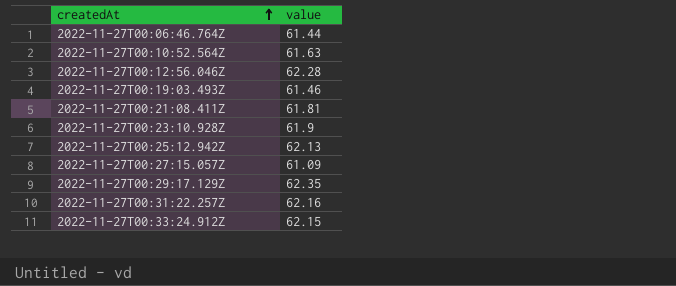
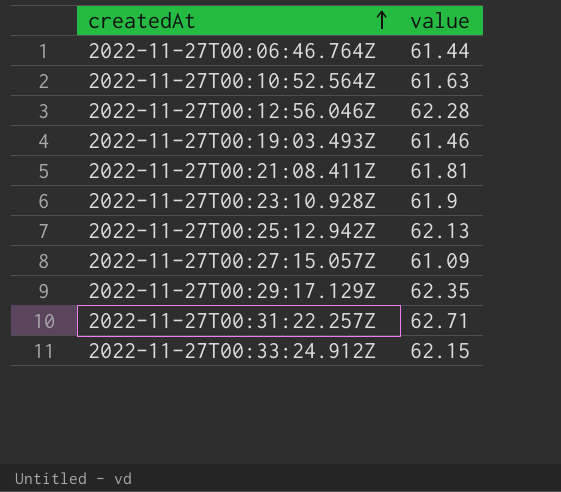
2022-11-27T00:31:22.257Z | value: 62.16 -> 62.71

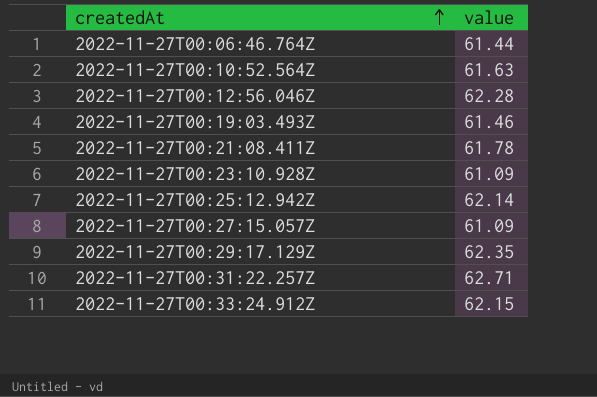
2022-11-27T00:21:08.411Z | value: 61.81 -> 61.78
2022-11-27T00:23:10.928Z | value: 61.9 -> 61.09
2022-11-27T00:25:12.942Z | value: 62.13 -> 62.14

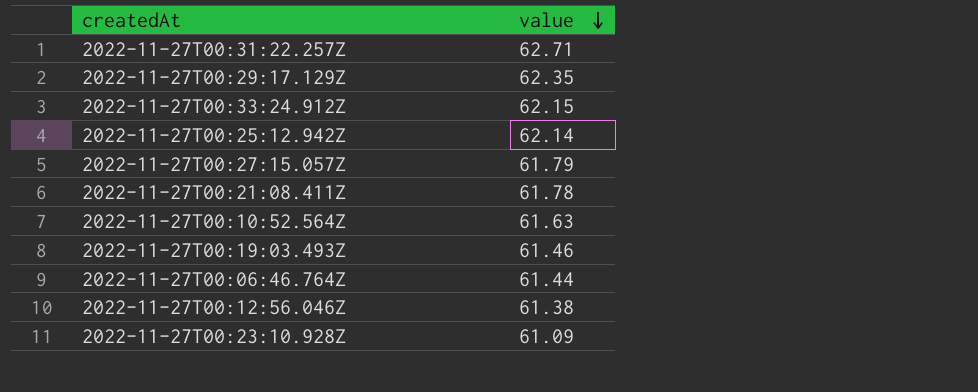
row order: createdAt ascending -> value descending
2022-11-27T00:27:15.057Z | value: 61.09 -> 61.79
2022-11-27T00:12:56.046Z | value: 62.28 -> 61.38

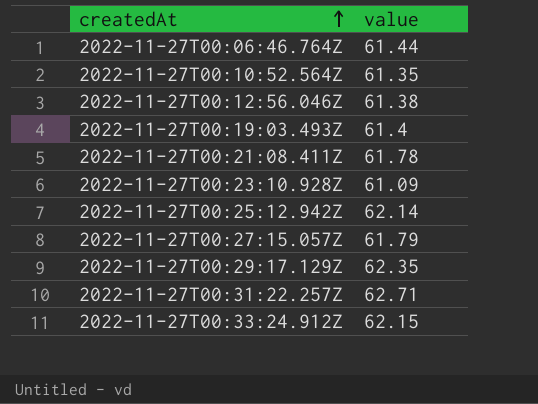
row order: value descending -> createdAt ascending
2022-11-27T00:10:52.564Z | value: 61.63 -> 61.35
2022-11-27T00:19:03.493Z | value: 61.46 -> 61.4

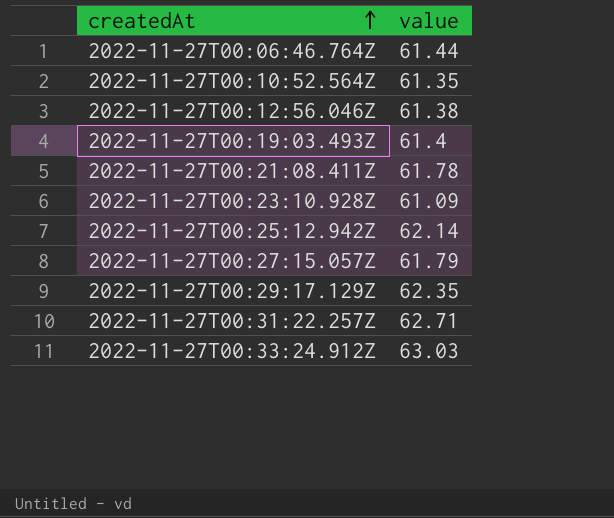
2022-11-27T00:33:24.912Z | value: 62.15 -> 63.03

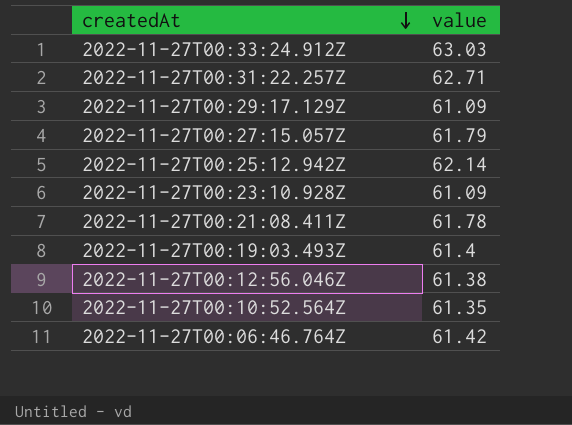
row order: createdAt ascending -> createdAt descending
2022-11-27T00:29:17.129Z | value: 62.35 -> 61.09
2022-11-27T00:06:46.764Z | value: 61.44 -> 61.42

